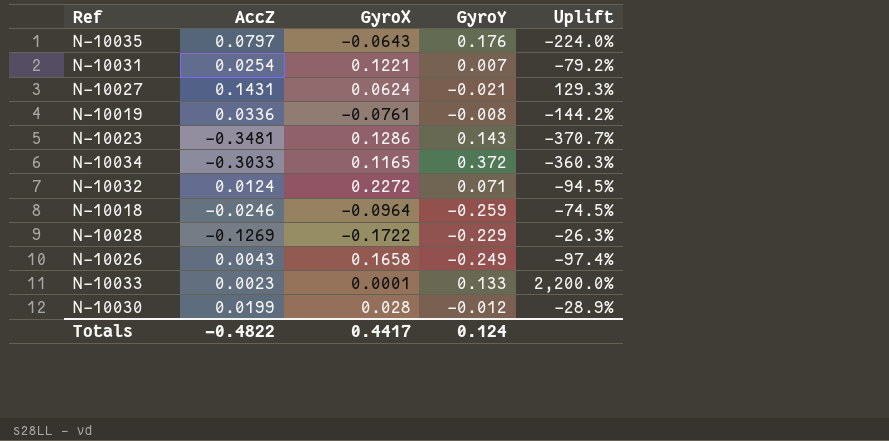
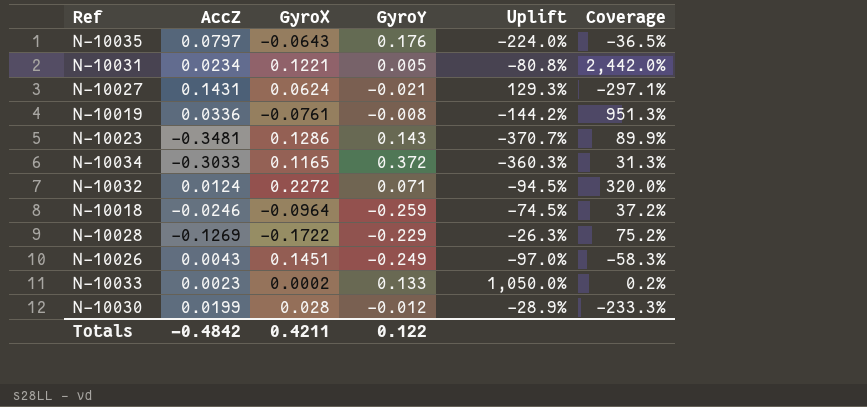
column Coverage | formula: none -> [GyroX] / [GyroY]
N-10031 | AccZ: 0.0254 -> 0.0234
N-10031 | GyroY: 0.007 -> 0.005
N-10031 | Uplift: -79.2% -> -80.8%
N-10026 | GyroX: 0.1658 -> 0.1451
N-10026 | Uplift: -97.4% -> -97.0%
N-10033 | GyroX: 0.0001 -> 0.0002
N-10033 | Uplift: 2,200.0% -> 1,050.0%
Totals | AccZ: -0.4822 -> -0.4842
Totals | GyroX: 0.4417 -> 0.4211
Totals | GyroY: 0.124 -> 0.122

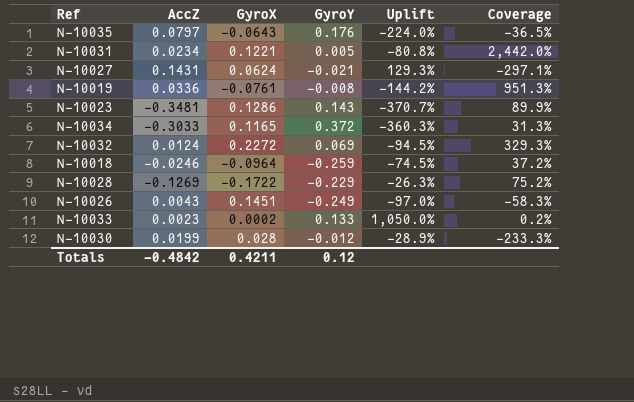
N-10032 | GyroY: 0.071 -> 0.069
N-10032 | Coverage: 320.0% -> 329.3%
Totals | GyroY: 0.122 -> 0.12

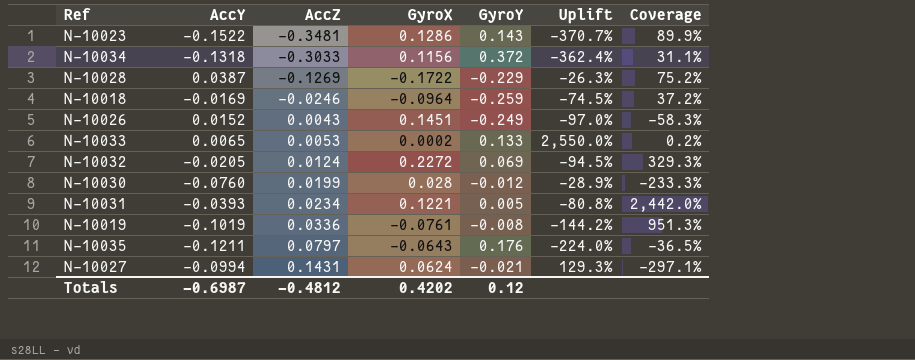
row order: none -> AccZ ascending
column AccY | position: none -> 2
N-10034 | GyroX: 0.1165 -> 0.1156
N-10034 | Uplift: -360.3% -> -362.4%
N-10034 | Coverage: 31.3% -> 31.1%
N-10033 | AccZ: 0.0023 -> 0.0053
N-10033 | Uplift: 1,050.0% -> 2,550.0%
Totals | AccZ: -0.4842 -> -0.4812
Totals | GyroX: 0.4211 -> 0.4202

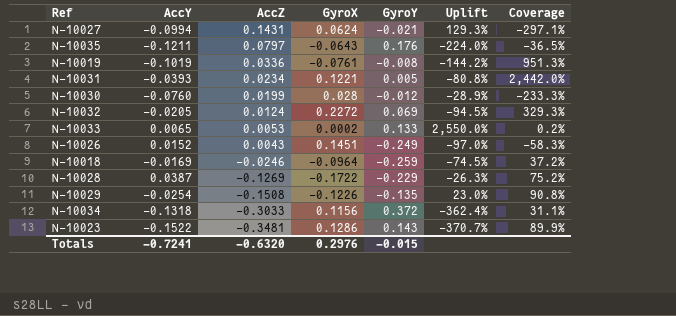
row order: AccZ ascending -> AccZ descending
row N-10029: none -> -0.0254 | -0.1508 | -0.1226 | -0.135 | 23.0% | 90.8%
Totals | AccY: -0.6987 -> -0.7241
Totals | AccZ: -0.4812 -> -0.6320
Totals | GyroX: 0.4202 -> 0.2976
Totals | GyroY: 0.12 -> -0.015

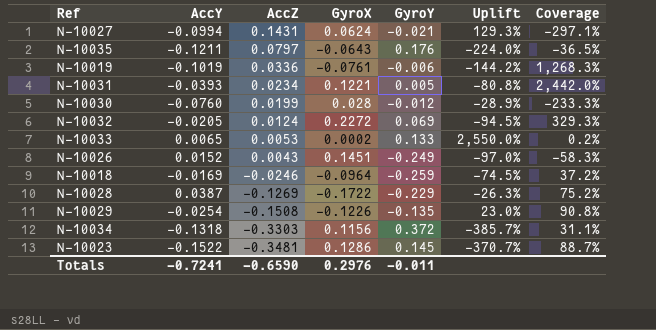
N-10019 | GyroY: -0.008 -> -0.006
N-10019 | Coverage: 951.3% -> 1,268.3%
N-10034 | AccZ: -0.3033 -> -0.3303
N-10034 | Uplift: -362.4% -> -385.7%
N-10023 | GyroY: 0.143 -> 0.145
N-10023 | Coverage: 89.9% -> 88.7%
Totals | AccZ: -0.6320 -> -0.6590
Totals | GyroY: -0.015 -> -0.011

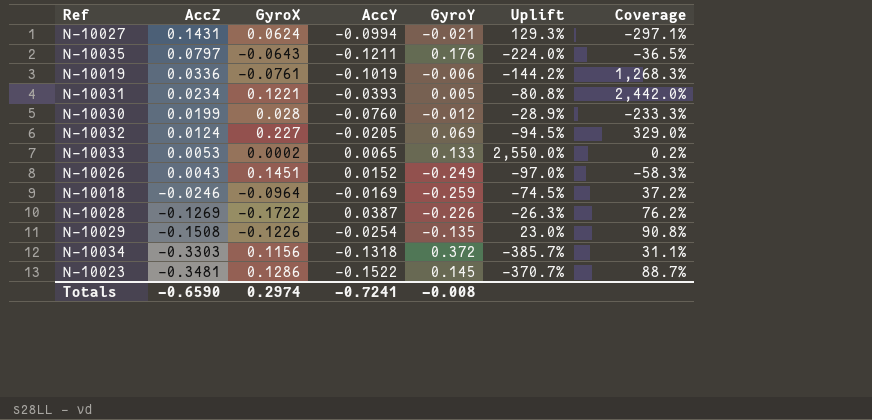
column AccY | position: 2 -> 4
N-10032 | GyroX: 0.2272 -> 0.227
N-10032 | Coverage: 329.3% -> 329.0%
N-10028 | GyroY: -0.229 -> -0.226
N-10028 | Coverage: 75.2% -> 76.2%
Totals | GyroX: 0.2976 -> 0.2974
Totals | GyroY: -0.011 -> -0.008

